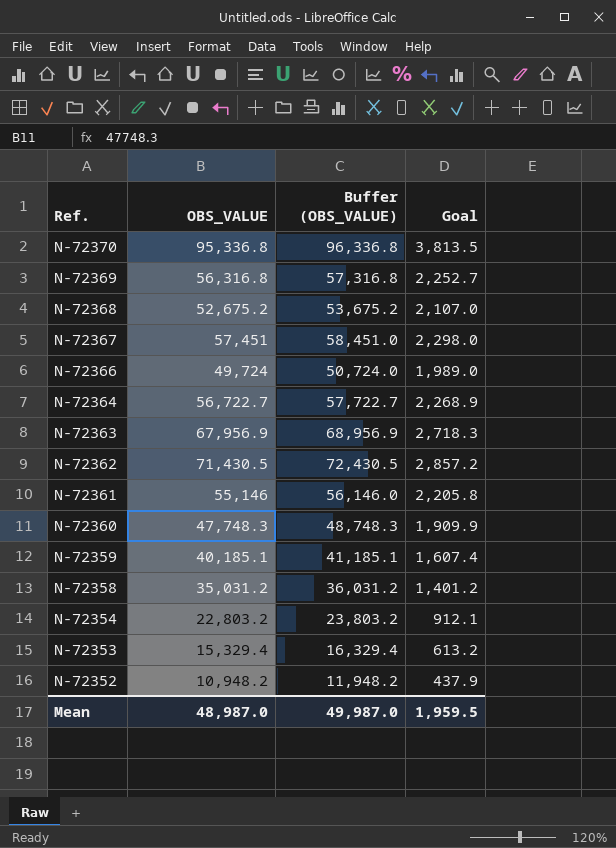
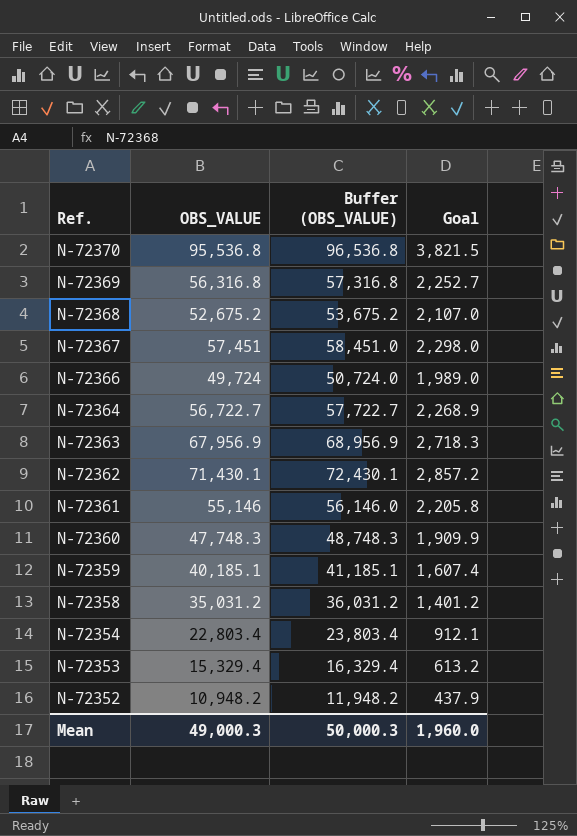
N-72370 | OBS_VALUE: 95,336.8 -> 95,536.8
N-72370 | Buffer (OBS_VALUE): 96,336.8 -> 96,536.8
N-72370 | Goal: 3,813.5 -> 3,821.5
N-72362 | OBS_VALUE: 71,430.5 -> 71,430.1
N-72362 | Buffer (OBS_VALUE): 72,430.5 -> 72,430.1
N-72354 | OBS_VALUE: 22,803.2 -> 22,803.4
N-72354 | Buffer (OBS_VALUE): 23,803.2 -> 23,803.4
Mean | OBS_VALUE: 48,987.0 -> 49,000.3
Mean | Buffer (OBS_VALUE): 49,987.0 -> 50,000.3
Mean | Goal: 1,959.5 -> 1,960.0

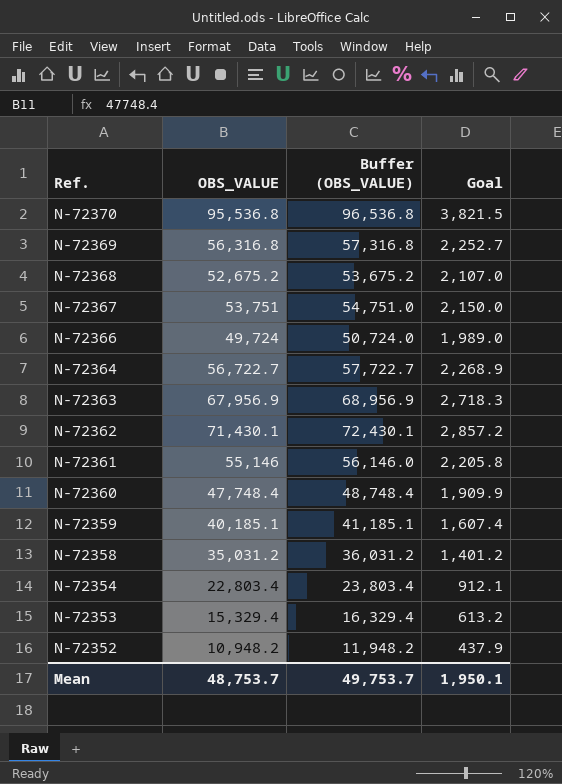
N-72367 | OBS_VALUE: 57,451 -> 53,751
N-72367 | Buffer (OBS_VALUE): 58,451.0 -> 54,751.0
N-72367 | Goal: 2,298.0 -> 2,150.0
N-72360 | OBS_VALUE: 47,748.3 -> 47,748.4
N-72360 | Buffer (OBS_VALUE): 48,748.3 -> 48,748.4
Mean | OBS_VALUE: 49,000.3 -> 48,753.7
Mean | Buffer (OBS_VALUE): 50,000.3 -> 49,753.7
Mean | Goal: 1,960.0 -> 1,950.1

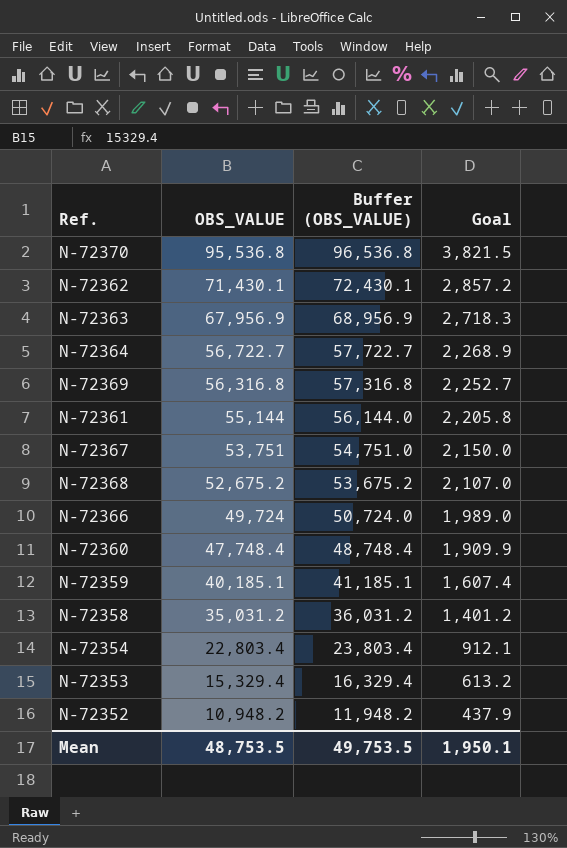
row order: Ref. descending -> OBS_VALUE descending
N-72361 | OBS_VALUE: 55,146 -> 55,144
N-72361 | Buffer (OBS_VALUE): 56,146.0 -> 56,144.0
Mean | OBS_VALUE: 48,753.7 -> 48,753.5
Mean | Buffer (OBS_VALUE): 49,753.7 -> 49,753.5

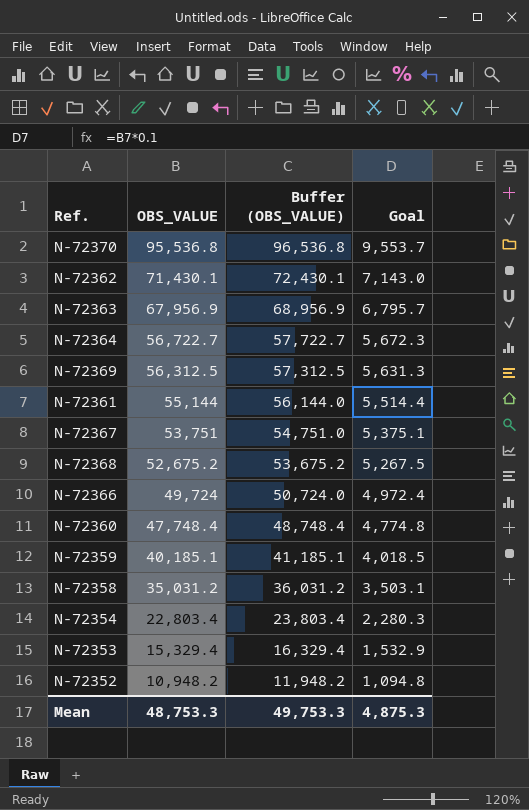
column Goal | formula: [OBS_VALUE] * 0.04 -> [OBS_VALUE] * 0.1
N-72369 | OBS_VALUE: 56,316.8 -> 56,312.5
N-72369 | Buffer (OBS_VALUE): 57,316.8 -> 57,312.5
Mean | OBS_VALUE: 48,753.5 -> 48,753.3
Mean | Buffer (OBS_VALUE): 49,753.5 -> 49,753.3
Mean | Goal: 1,950.1 -> 4,875.3

